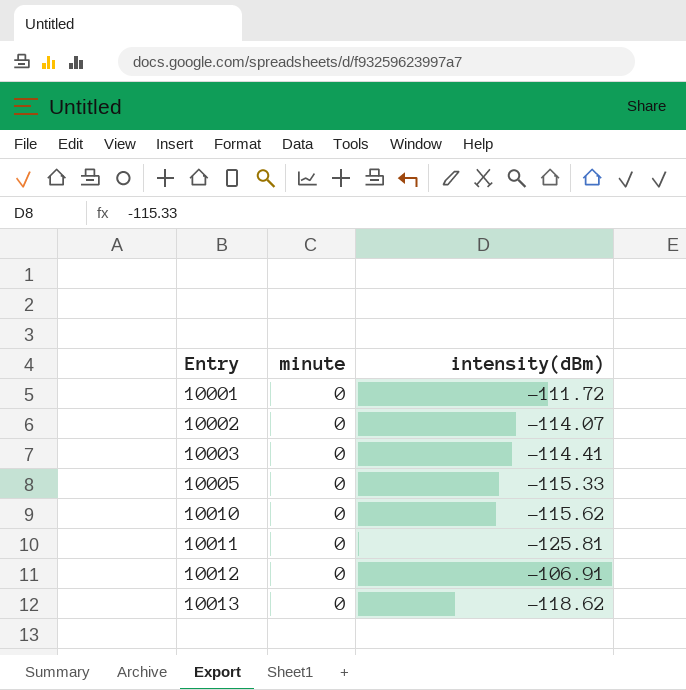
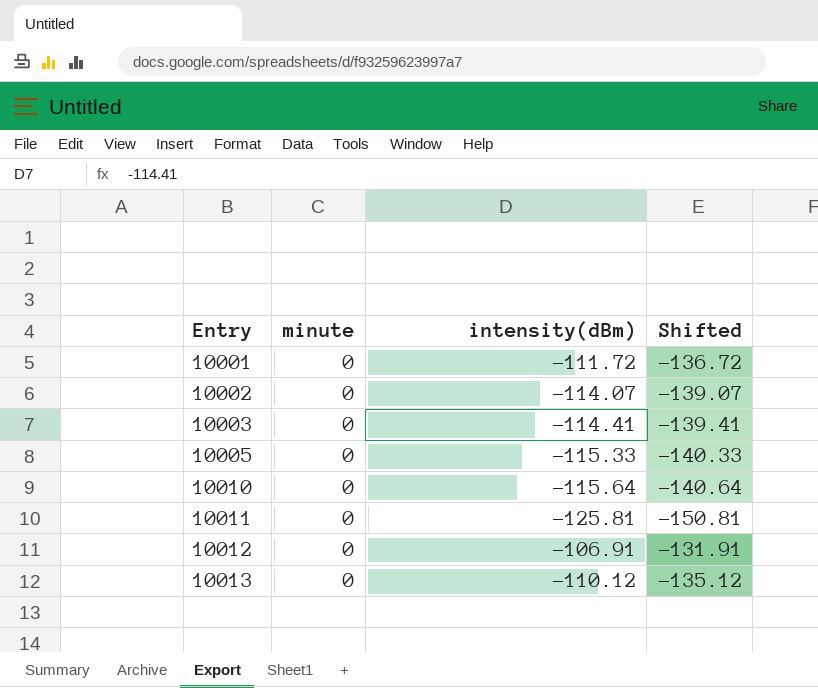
column Shifted | formula: none -> [intensity(dBm)] - 25
10010 | intensity(dBm): -115.62 -> -115.64
10013 | intensity(dBm): -118.62 -> -110.12

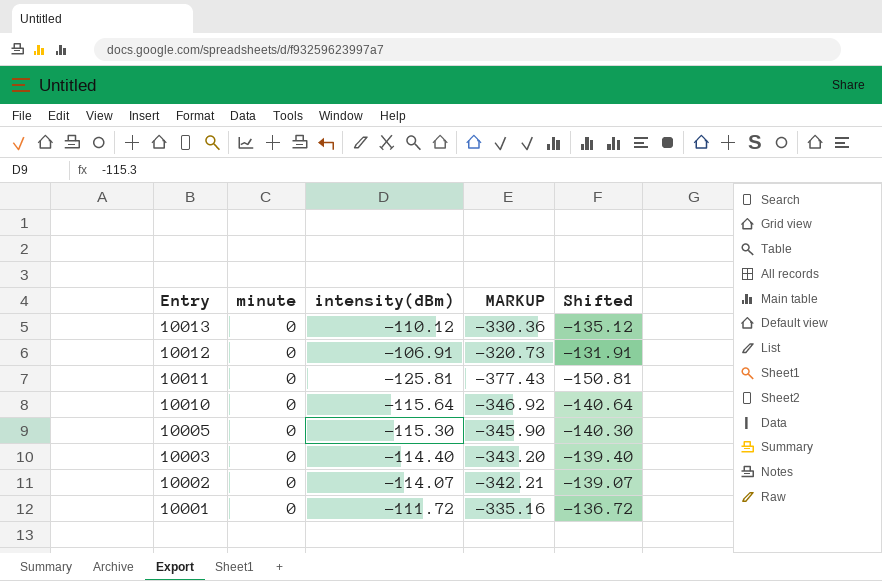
row order: Entry ascending -> Entry descending
column MARKUP | formula: none -> [intensity(dBm)] * 3
10005 | intensity(dBm): -115.33 -> -115.30
10005 | Shifted: -140.33 -> -140.30
10003 | intensity(dBm): -114.41 -> -114.40
10003 | Shifted: -139.41 -> -139.40

